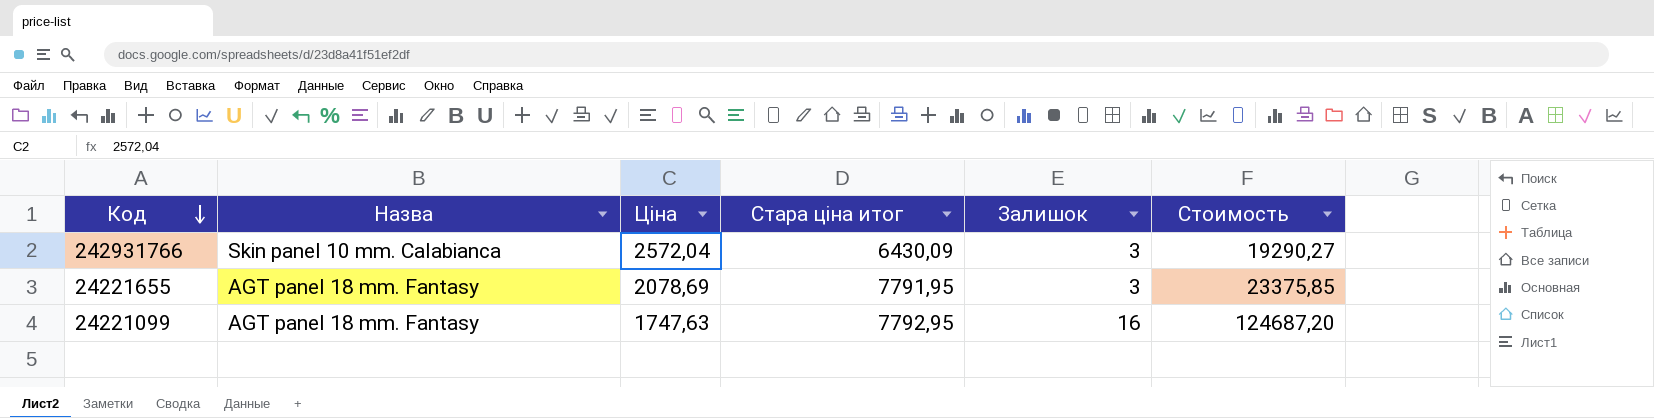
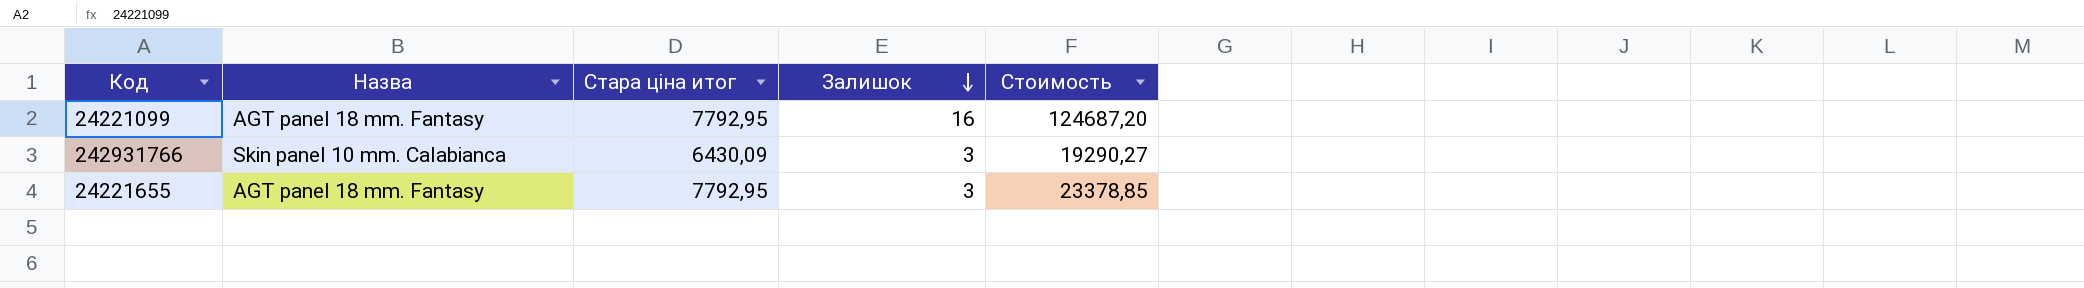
row order: Код descending -> Залишок descending
column Ціна | position: 3 -> none
24221655 | Стара ціна итог: 7791,95 -> 7792,95
24221655 | Стоимость: 23375,85 -> 23378,85

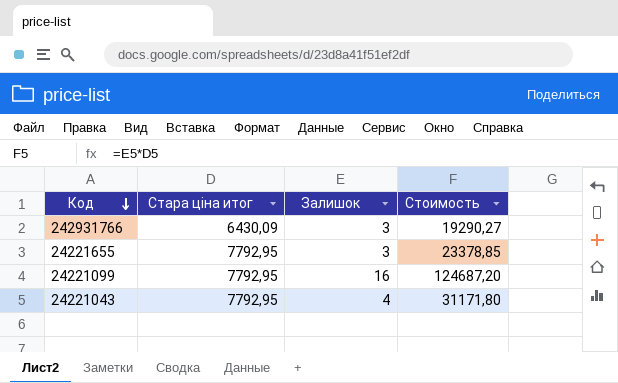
row order: Залишок descending -> Код descending
column Назва | position: 2 -> none
row 24221043: none -> 7792,95 | 4 | 31171,80

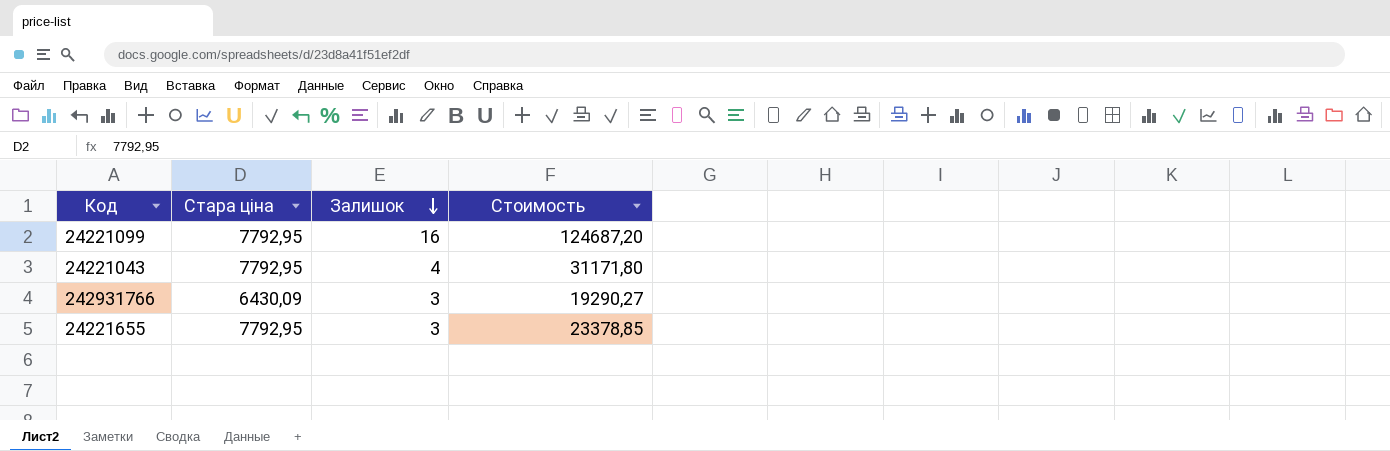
row order: Код descending -> Залишок descending
column name: Стара ціна итог -> Стара ціна

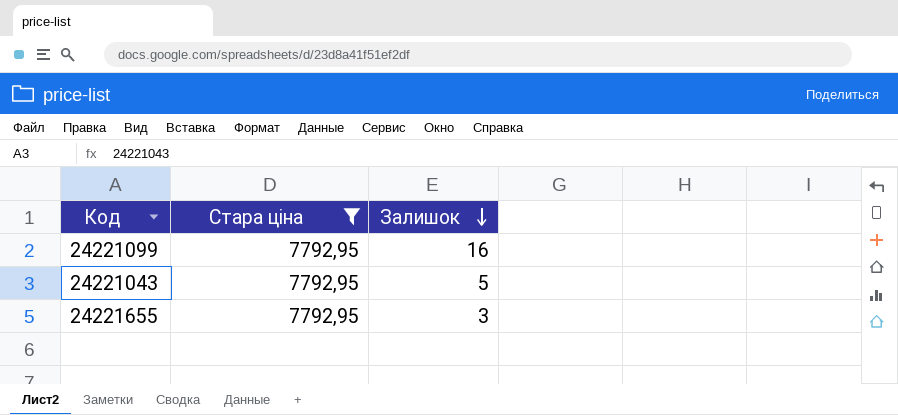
filter: none -> Стара ціна = 7792,95
column Стоимость | formula: [Стара ціна] * [Залишок] -> none
24221043 | Залишок: 4 -> 5

